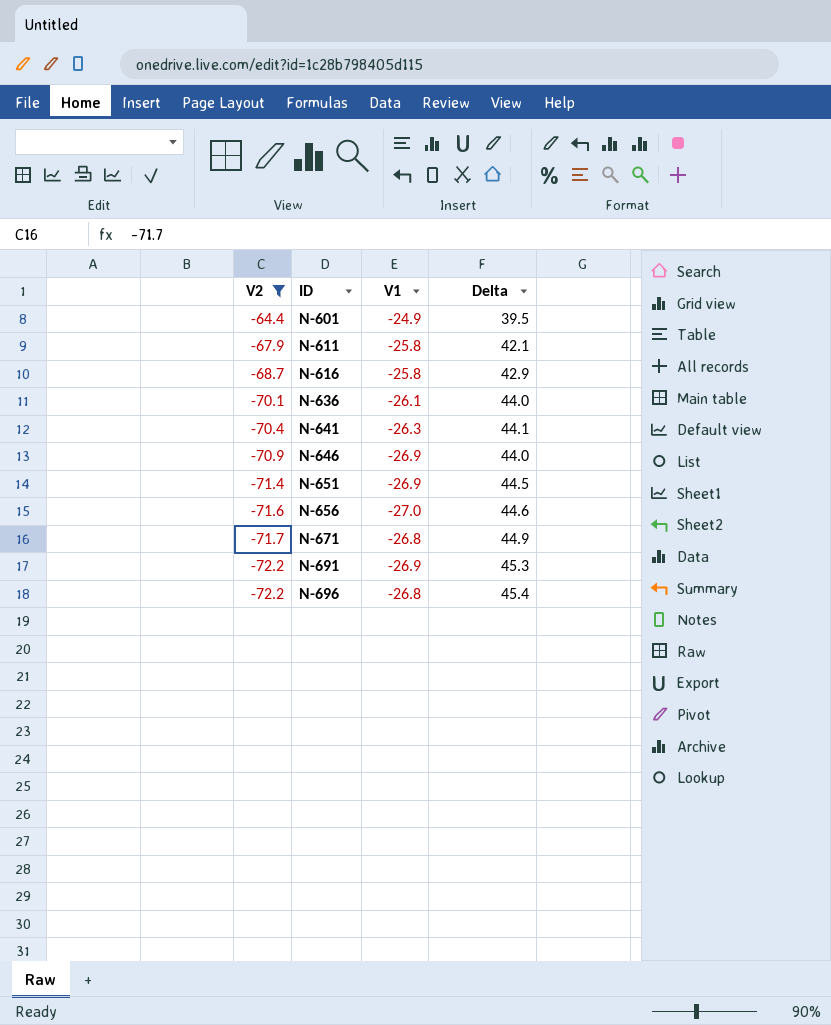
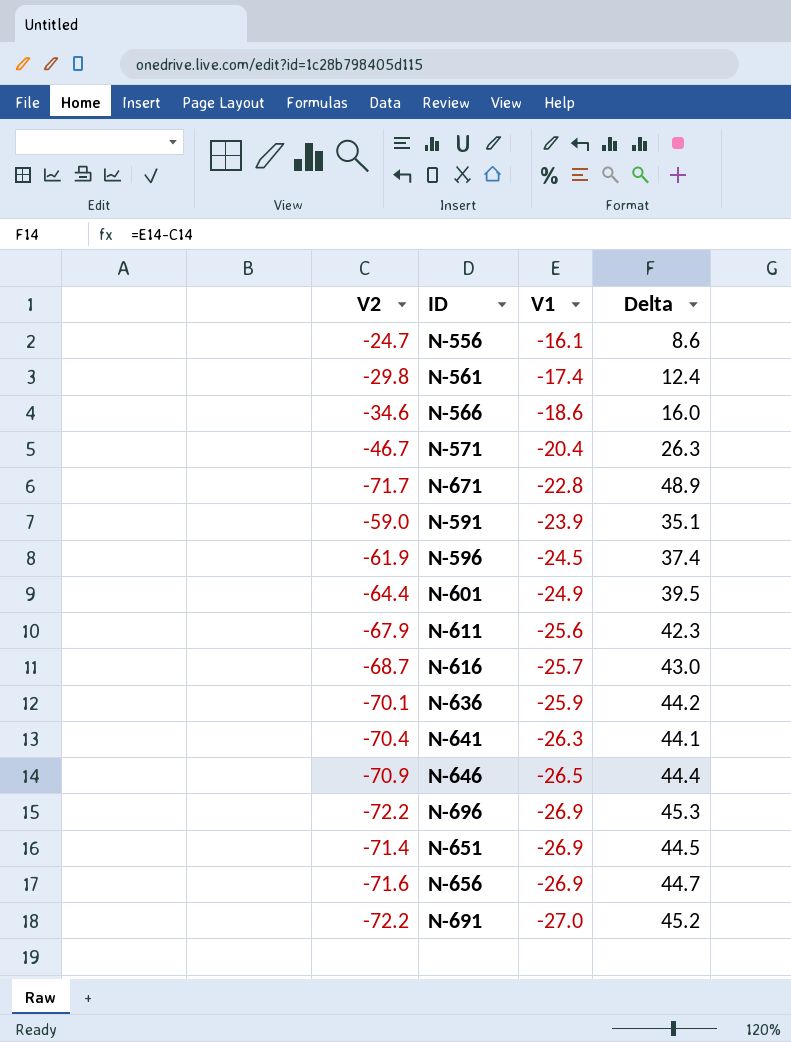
filter: V2 <= -64.4 -> none
row order: V2 descending -> V1 descending
N-671 | V1: -26.8 -> -22.8
N-671 | Delta: 44.9 -> 48.9
N-611 | V1: -25.8 -> -25.6
N-611 | Delta: 42.1 -> 42.3
N-616 | V1: -25.8 -> -25.7
N-616 | Delta: 42.9 -> 43.0
N-636 | V1: -26.1 -> -25.9
N-636 | Delta: 44.0 -> 44.2
N-646 | V1: -26.9 -> -26.5
N-646 | Delta: 44.0 -> 44.4
N-696 | V1: -26.8 -> -26.9
N-696 | Delta: 45.4 -> 45.3
N-656 | V1: -27.0 -> -26.9
N-656 | Delta: 44.6 -> 44.7
N-691 | V1: -26.9 -> -27.0
N-691 | Delta: 45.3 -> 45.2

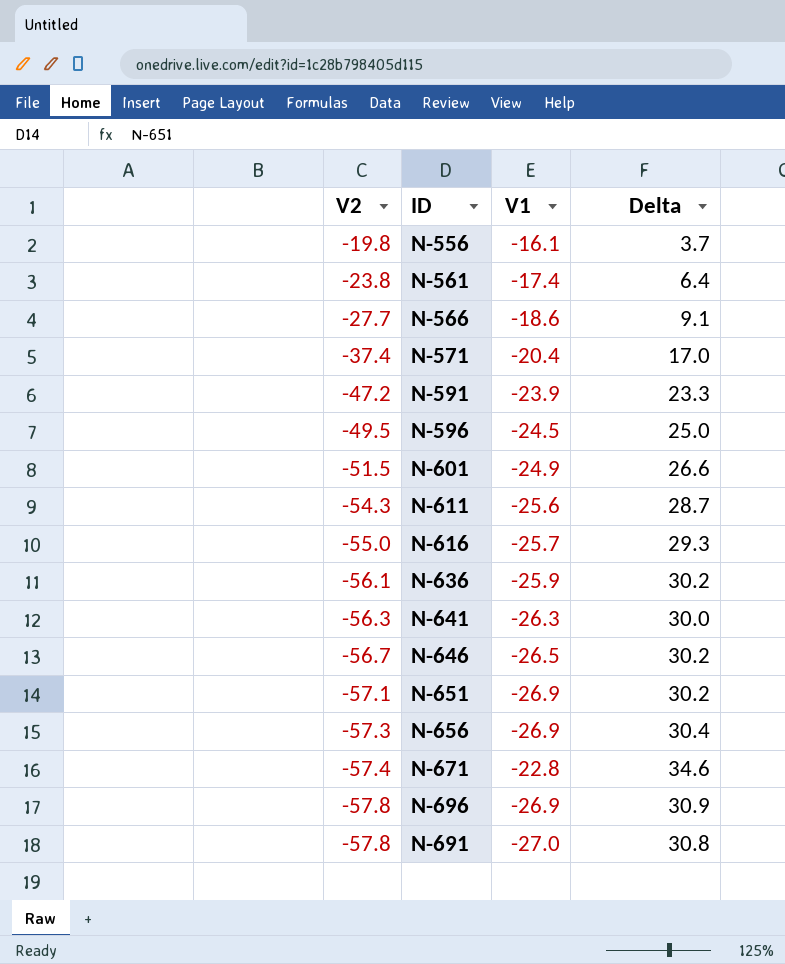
row order: V1 descending -> V2 descending
N-556 | V2: -24.7 -> -19.8
N-556 | Delta: 8.6 -> 3.7
N-561 | V2: -29.8 -> -23.8
N-561 | Delta: 12.4 -> 6.4
N-566 | V2: -34.6 -> -27.7
N-566 | Delta: 16.0 -> 9.1
N-571 | V2: -46.7 -> -37.4
N-571 | Delta: 26.3 -> 17.0
N-591 | V2: -59.0 -> -47.2
N-591 | Delta: 35.1 -> 23.3
N-596 | V2: -61.9 -> -49.5
N-596 | Delta: 37.4 -> 25.0
N-601 | V2: -64.4 -> -51.5
N-601 | Delta: 39.5 -> 26.6
N-611 | V2: -67.9 -> -54.3
N-611 | Delta: 42.3 -> 28.7
N-616 | V2: -68.7 -> -55.0
N-616 | Delta: 43.0 -> 29.3
N-636 | V2: -70.1 -> -56.1
N-636 | Delta: 44.2 -> 30.2
N-641 | V2: -70.4 -> -56.3
N-641 | Delta: 44.1 -> 30.0
N-646 | V2: -70.9 -> -56.7
N-646 | Delta: 44.4 -> 30.2
N-651 | V2: -71.4 -> -57.1
N-651 | Delta: 44.5 -> 30.2
N-656 | V2: -71.6 -> -57.3
N-656 | Delta: 44.7 -> 30.4
N-671 | V2: -71.7 -> -57.4
N-671 | Delta: 48.9 -> 34.6
N-696 | V2: -72.2 -> -57.8
N-696 | Delta: 45.3 -> 30.9
N-691 | V2: -72.2 -> -57.8
N-691 | Delta: 45.2 -> 30.8

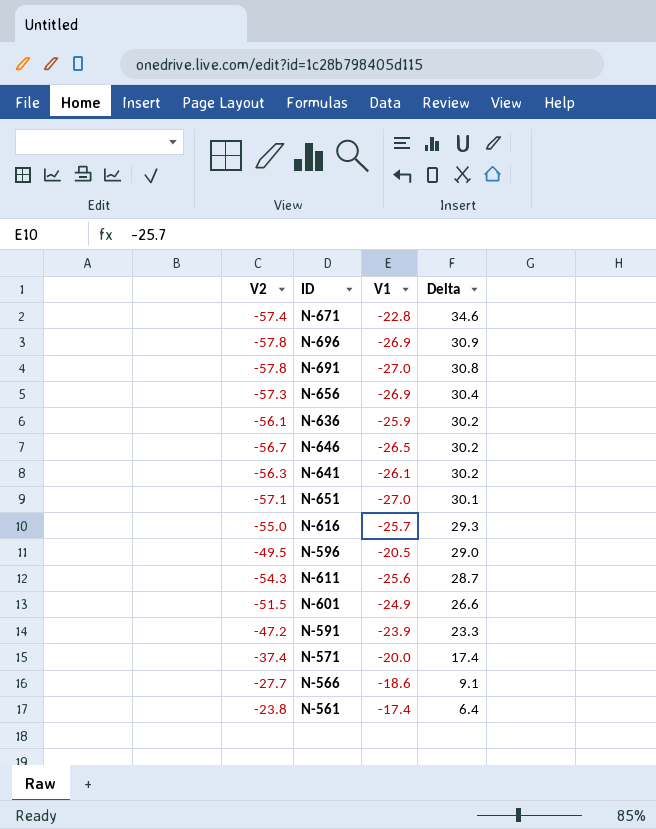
row order: V2 descending -> Delta descending
row N-556: -19.8 | -16.1 | 3.7 -> none
N-641 | V1: -26.3 -> -26.1
N-641 | Delta: 30.0 -> 30.2
N-651 | V1: -26.9 -> -27.0
N-651 | Delta: 30.2 -> 30.1
N-596 | V1: -24.5 -> -20.5
N-596 | Delta: 25.0 -> 29.0
N-571 | V1: -20.4 -> -20.0
N-571 | Delta: 17.0 -> 17.4

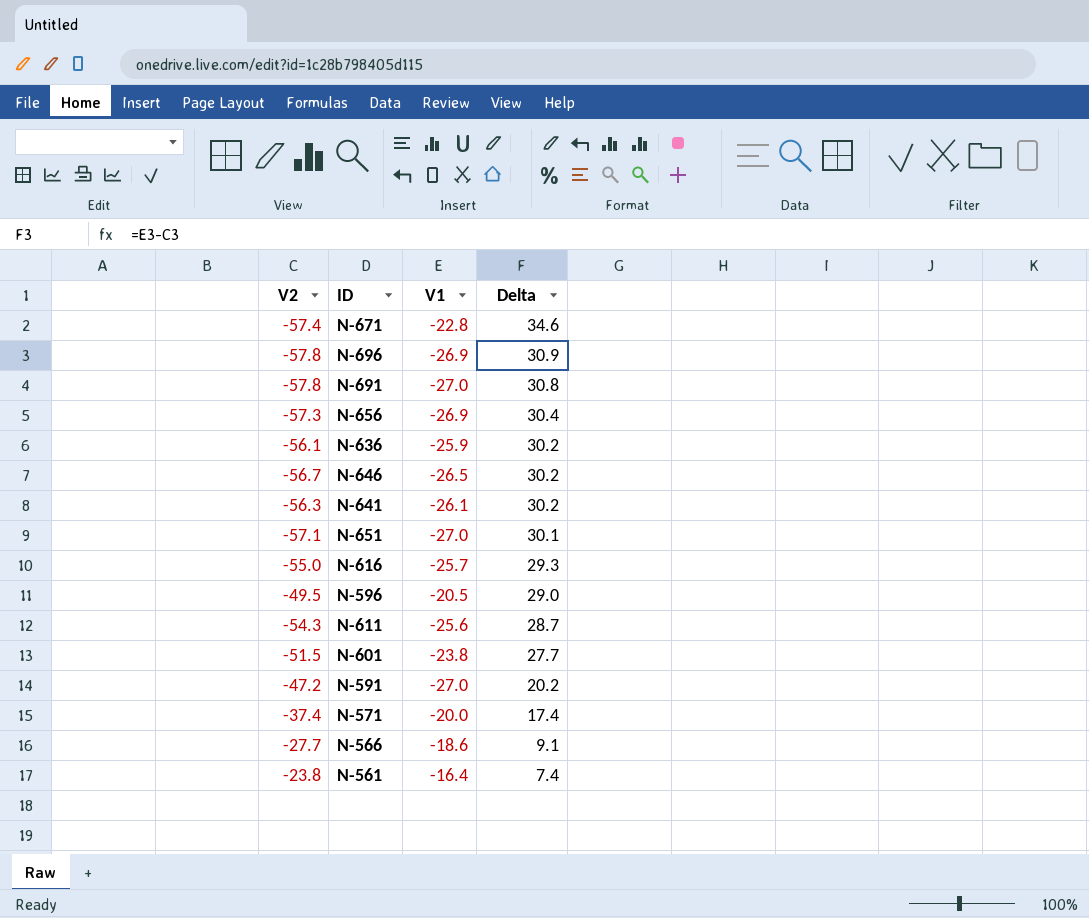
N-601 | V1: -24.9 -> -23.8
N-601 | Delta: 26.6 -> 27.7
N-591 | V1: -23.9 -> -27.0
N-591 | Delta: 23.3 -> 20.2
N-561 | V1: -17.4 -> -16.4
N-561 | Delta: 6.4 -> 7.4

